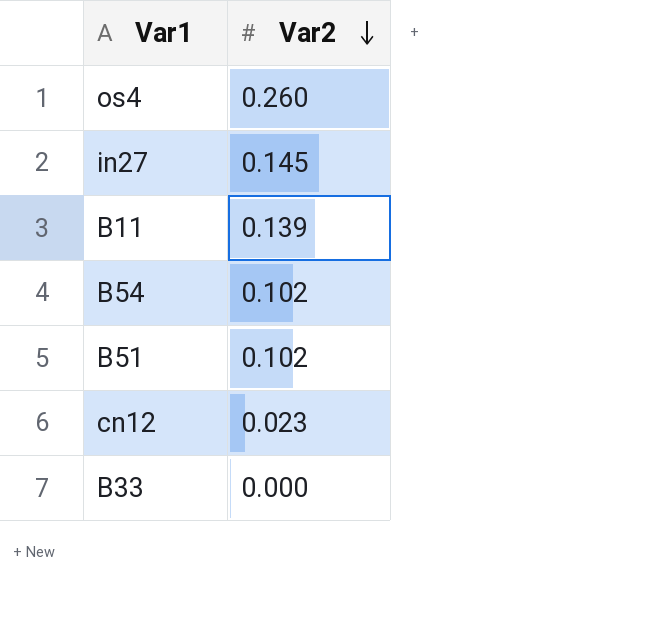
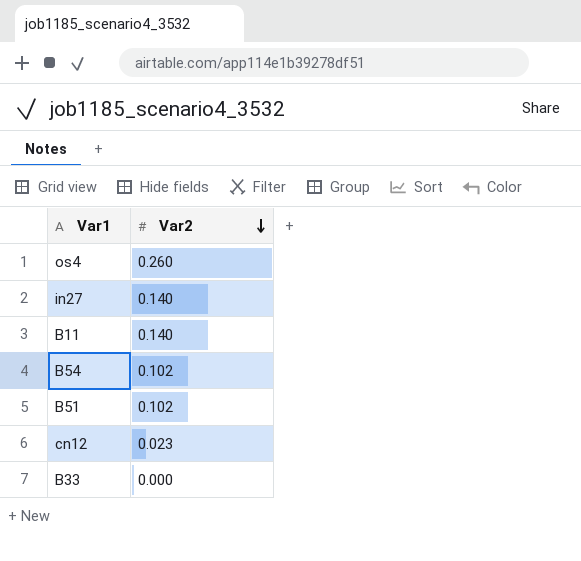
in27 | Var2: 0.145 -> 0.140
B11 | Var2: 0.139 -> 0.140

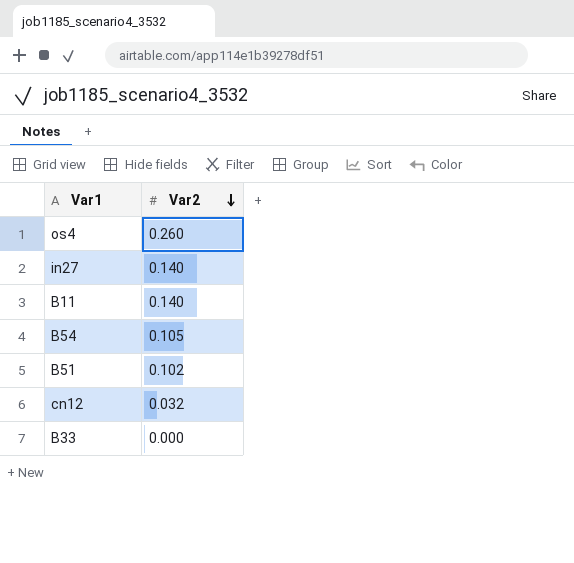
B54 | Var2: 0.102 -> 0.105
cn12 | Var2: 0.023 -> 0.032

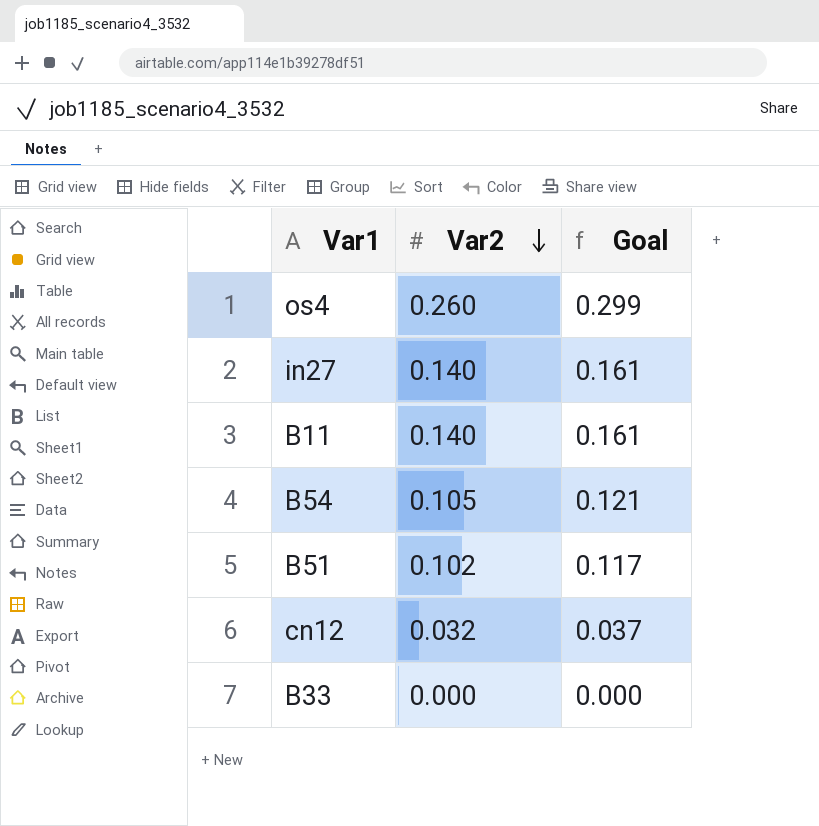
column Goal | formula: none -> [Var2] * 1.15

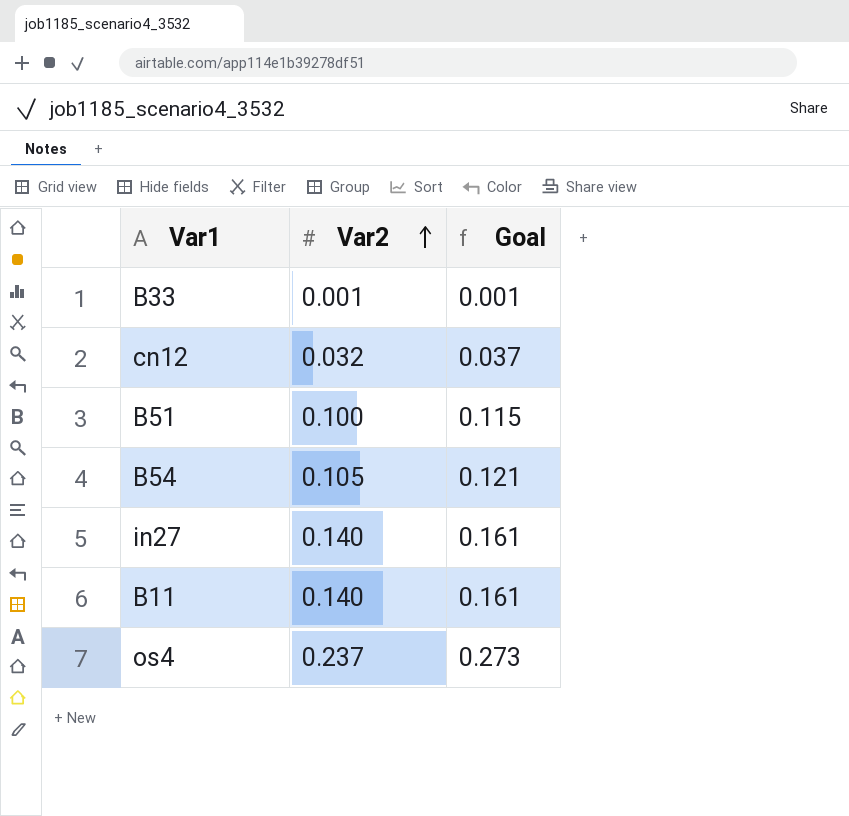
row order: Var2 descending -> Var2 ascending
B33 | Var2: 0.000 -> 0.001
B33 | Goal: 0.000 -> 0.001
B51 | Var2: 0.102 -> 0.100
B51 | Goal: 0.117 -> 0.115
os4 | Var2: 0.260 -> 0.237
os4 | Goal: 0.299 -> 0.273

